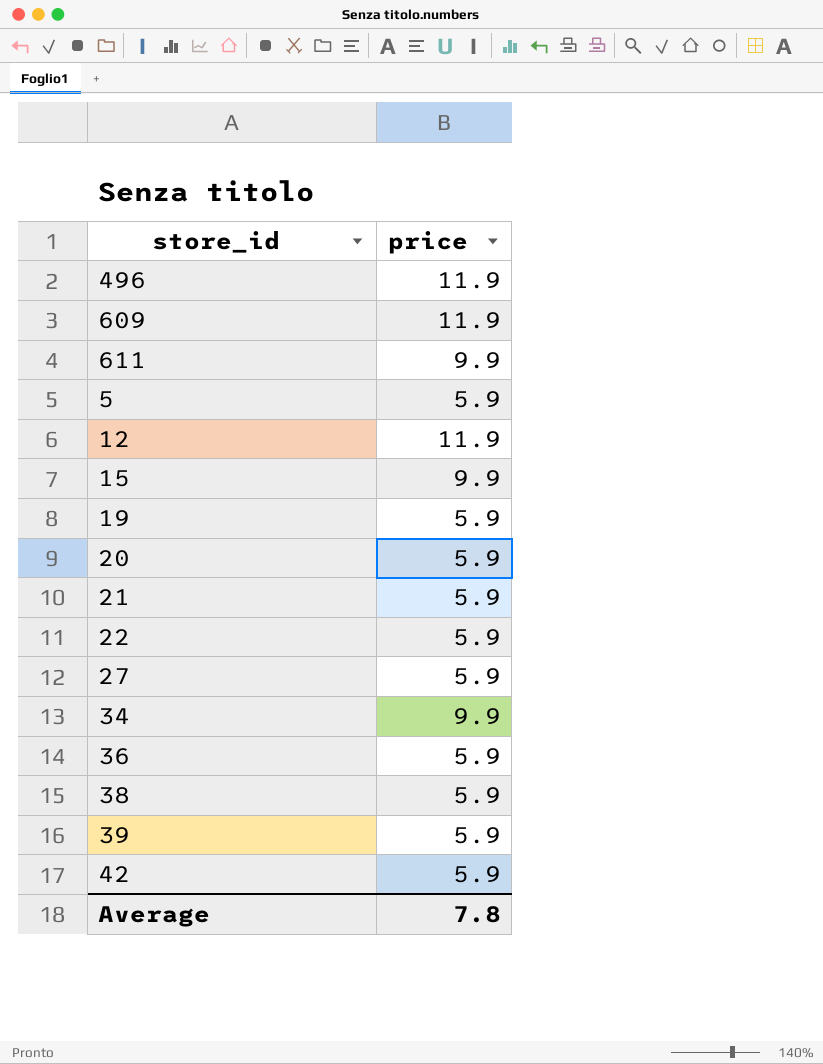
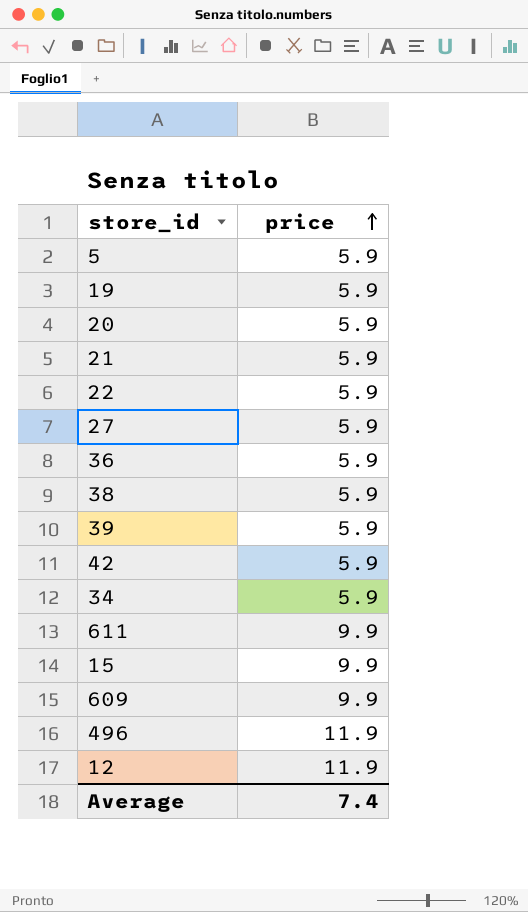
row order: none -> price ascending
34 | price: 9.9 -> 5.9
609 | price: 11.9 -> 9.9
Average | price: 7.8 -> 7.4

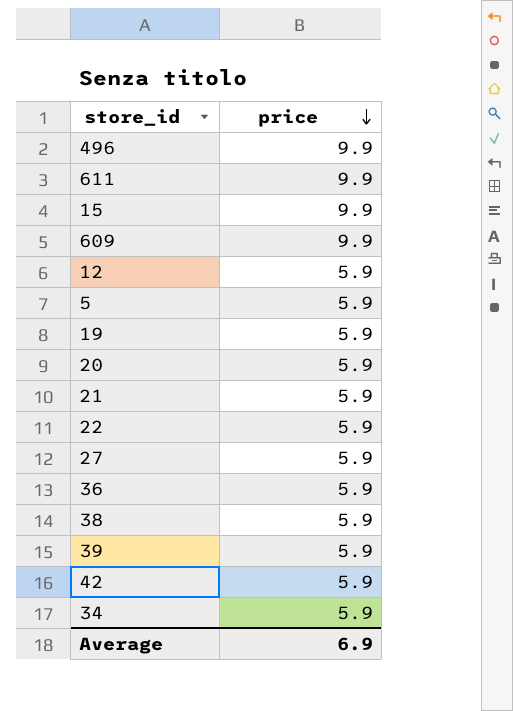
row order: price ascending -> price descending
496 | price: 11.9 -> 9.9
12 | price: 11.9 -> 5.9
Average | price: 7.4 -> 6.9

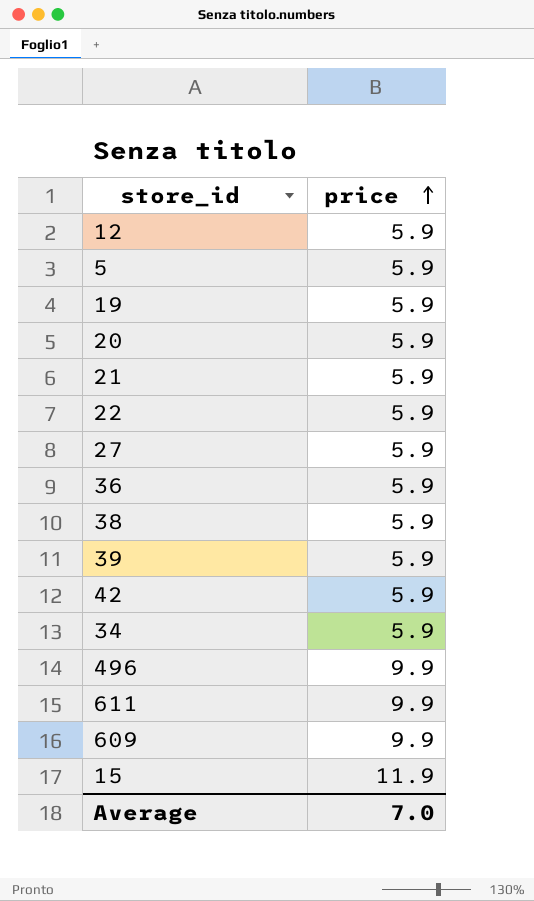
row order: price descending -> price ascending
15 | price: 9.9 -> 11.9
Average | price: 6.9 -> 7.0

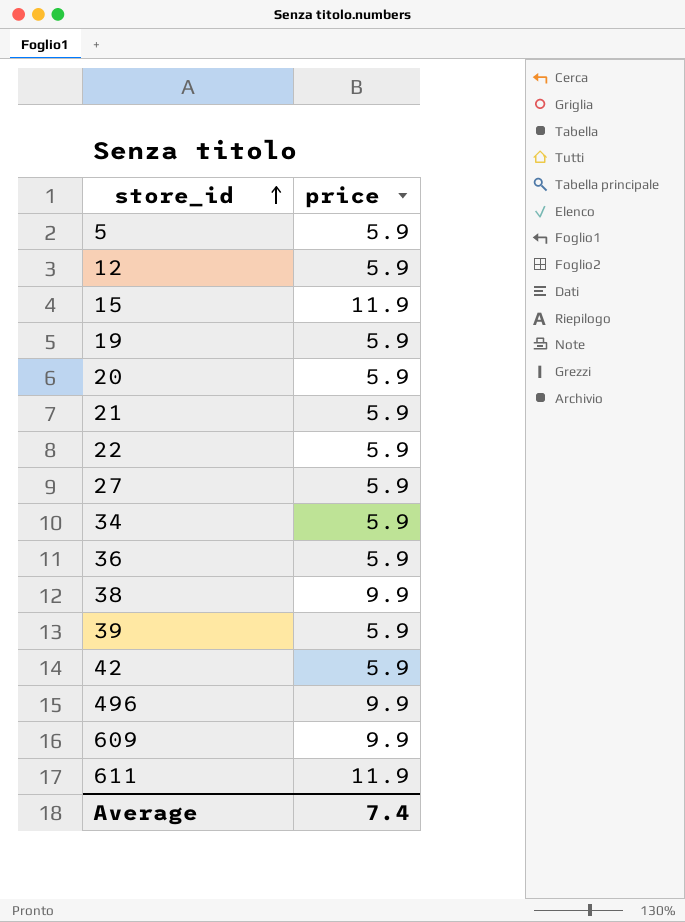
row order: price ascending -> store_id ascending
38 | price: 5.9 -> 9.9
611 | price: 9.9 -> 11.9
Average | price: 7.0 -> 7.4

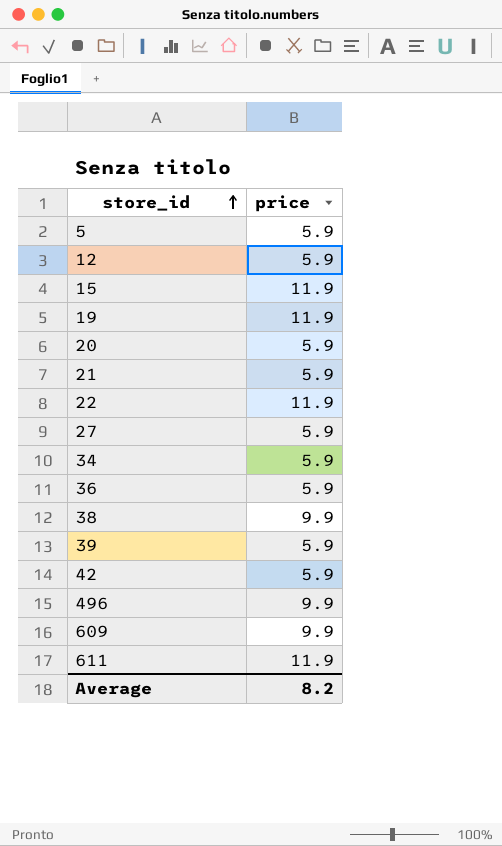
19 | price: 5.9 -> 11.9
22 | price: 5.9 -> 11.9
Average | price: 7.4 -> 8.2

